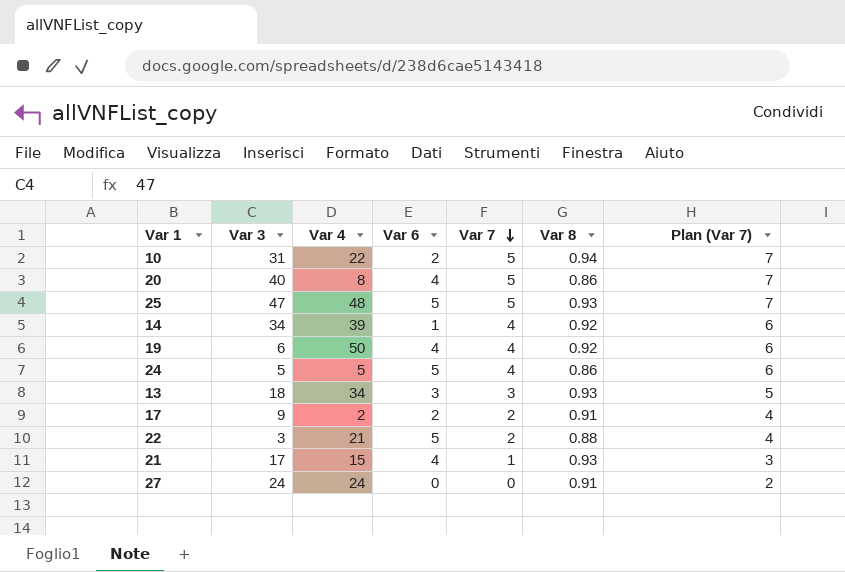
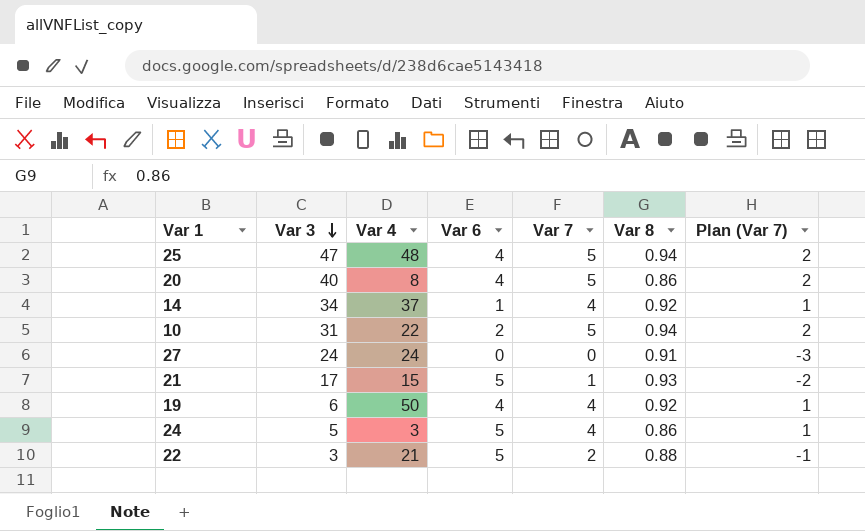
row order: Var 7 descending -> Var 3 descending
column Plan (Var 7) | formula: [Var 7] + 2 -> [Var 7] - 3
row 13: 18 | 34 | 3 | 3 | 0.93 | 5 -> none
row 17: 9 | 2 | 2 | 2 | 0.91 | 4 -> none
25 | Var 6: 5 -> 4
25 | Var 8: 0.93 -> 0.94
14 | Var 4: 39 -> 37
21 | Var 6: 4 -> 5
24 | Var 4: 5 -> 3

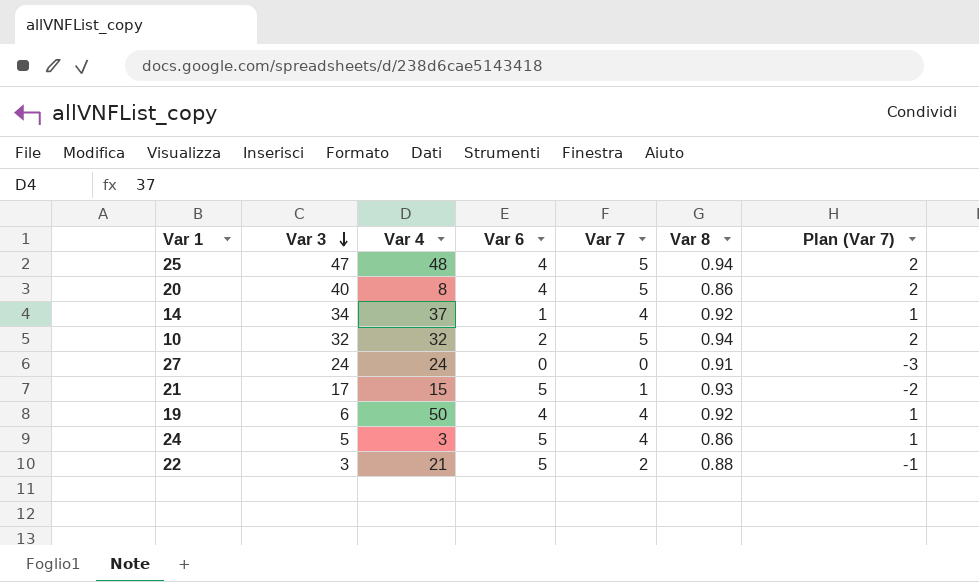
10 | Var 3: 31 -> 32
10 | Var 4: 22 -> 32

